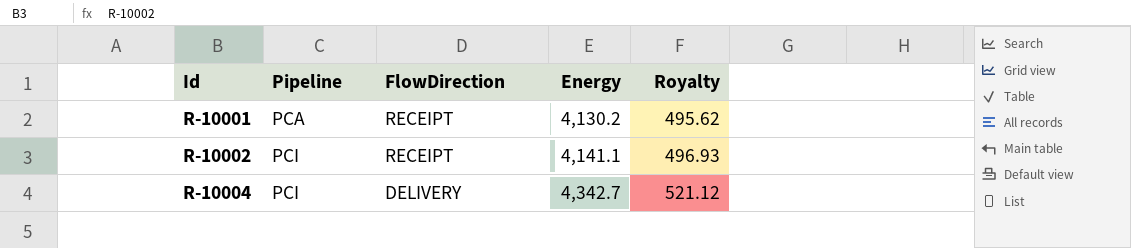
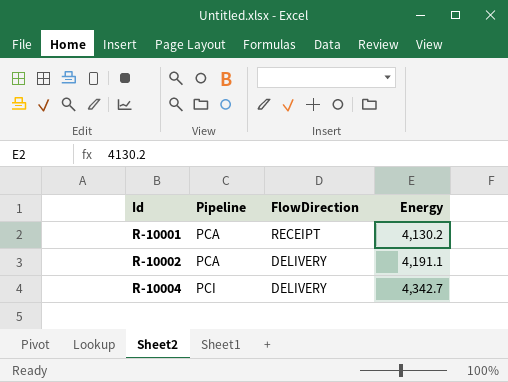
column Royalty | formula: [Energy] * 0.12 -> none
R-10002 | Pipeline: PCI -> PCA
R-10002 | FlowDirection: RECEIPT -> DELIVERY
R-10002 | Energy: 4,141.1 -> 4,191.1

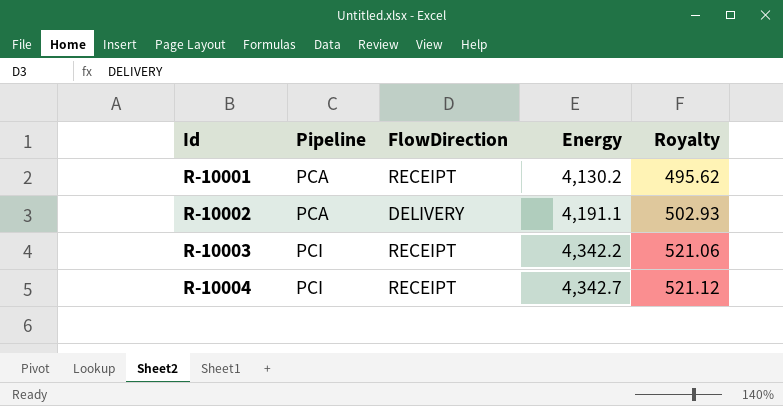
column Royalty | formula: none -> [Energy] * 0.12
row R-10003: none -> PCI | RECEIPT | 4,342.2 | 521.06
R-10004 | FlowDirection: DELIVERY -> RECEIPT

